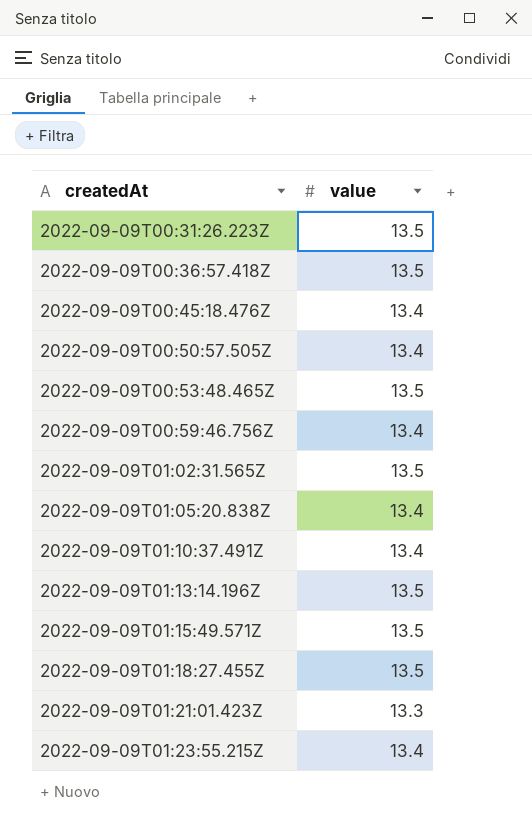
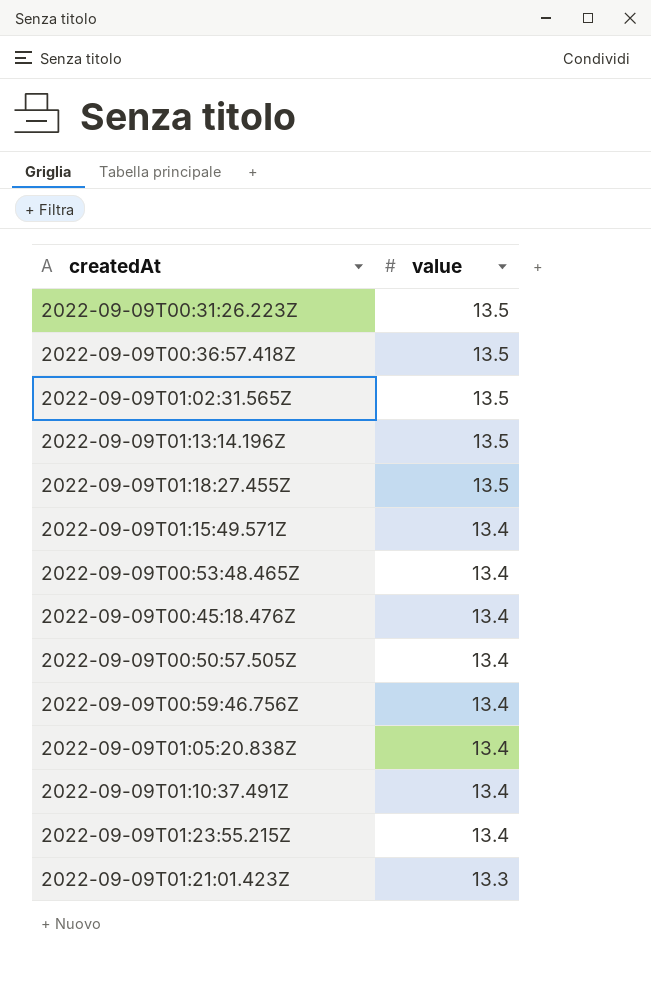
row order: createdAt ascending -> value descending
2022-09-09T01:15:49.571Z | value: 13.5 -> 13.4
2022-09-09T00:53:48.465Z | value: 13.5 -> 13.4

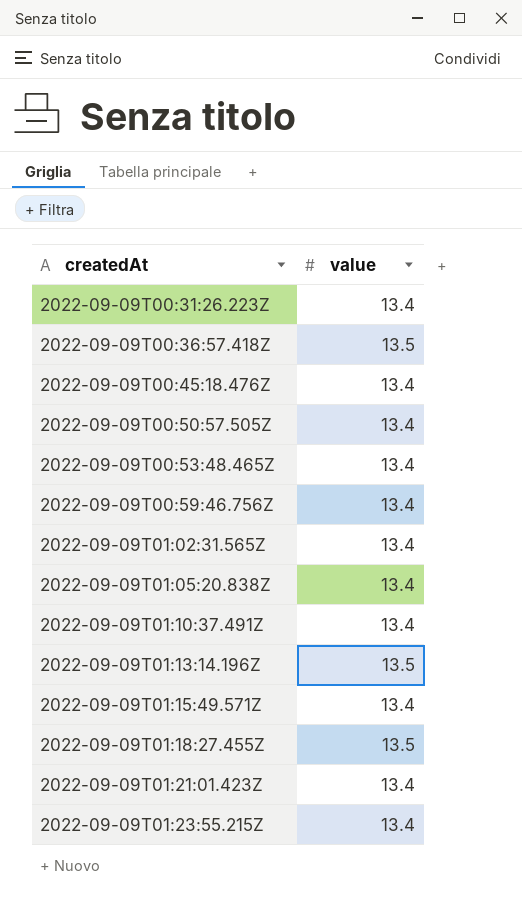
row order: value descending -> createdAt ascending
2022-09-09T00:31:26.223Z | value: 13.5 -> 13.4
2022-09-09T01:02:31.565Z | value: 13.5 -> 13.4
2022-09-09T01:21:01.423Z | value: 13.3 -> 13.4

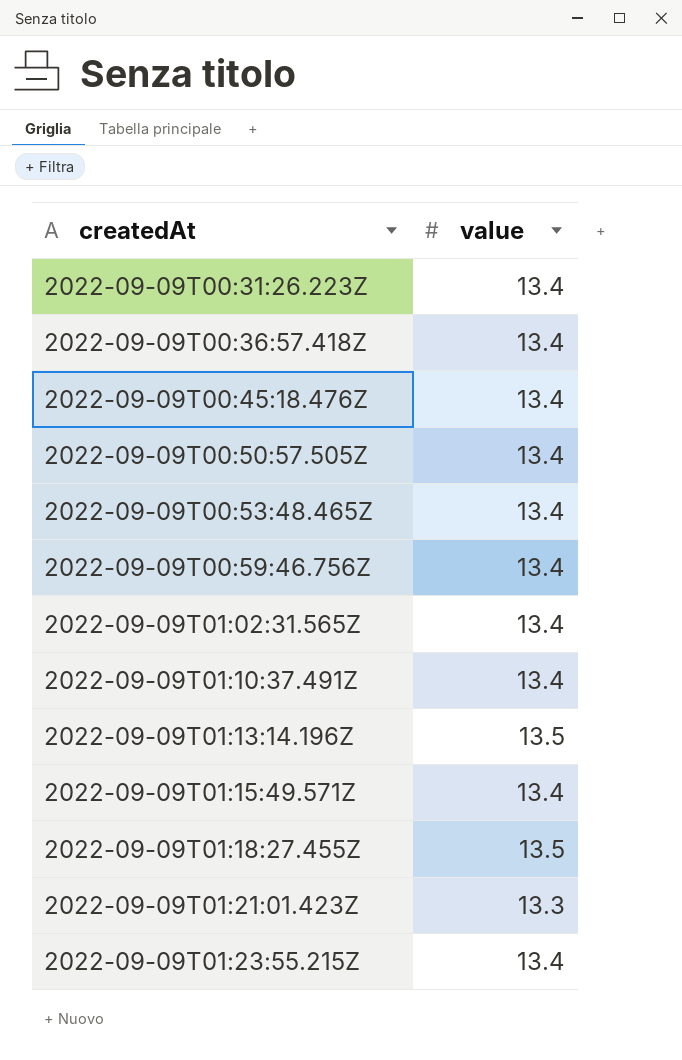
row 2022-09-09T01:05:20.838Z: 13.4 -> none
2022-09-09T00:36:57.418Z | value: 13.5 -> 13.4
2022-09-09T01:21:01.423Z | value: 13.4 -> 13.3

